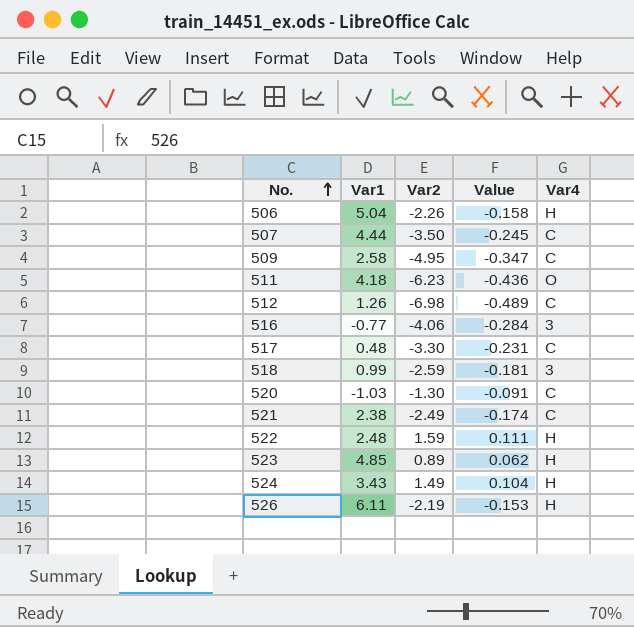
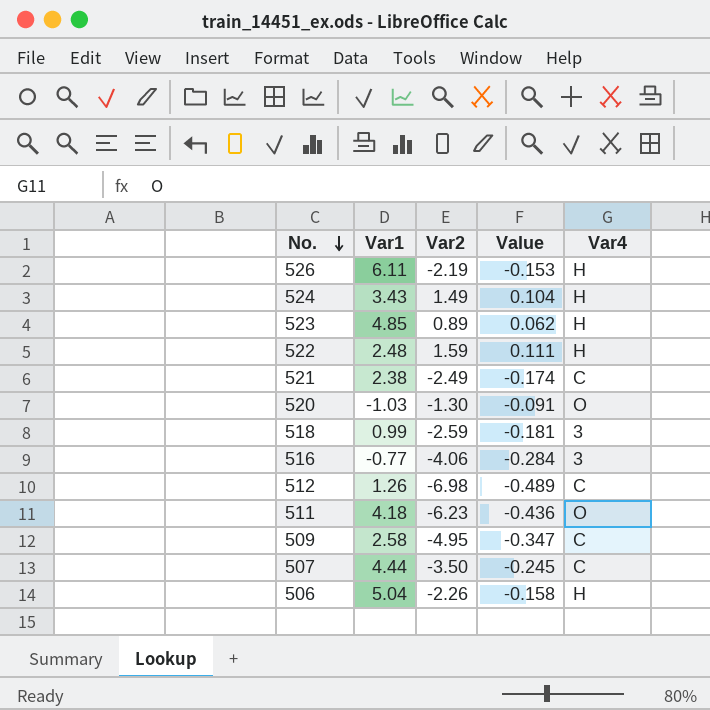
row order: No. ascending -> No. descending
row 517: 0.48 | -3.30 | -0.231 | C -> none
520 | Var4: C -> O

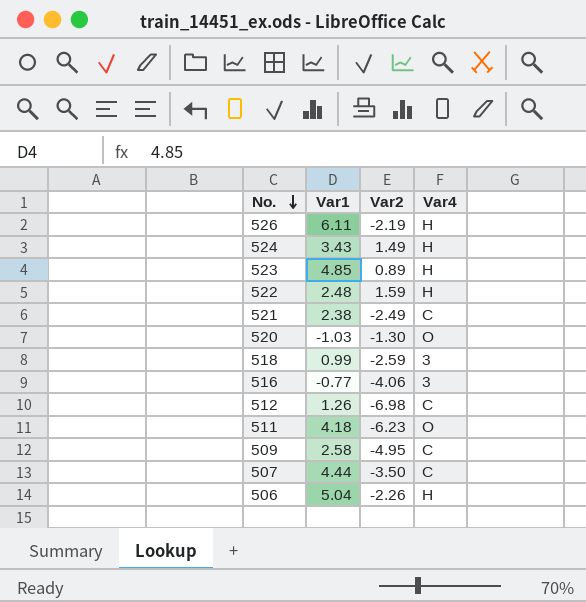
column Value | formula: [Var2] * 0.07 -> none

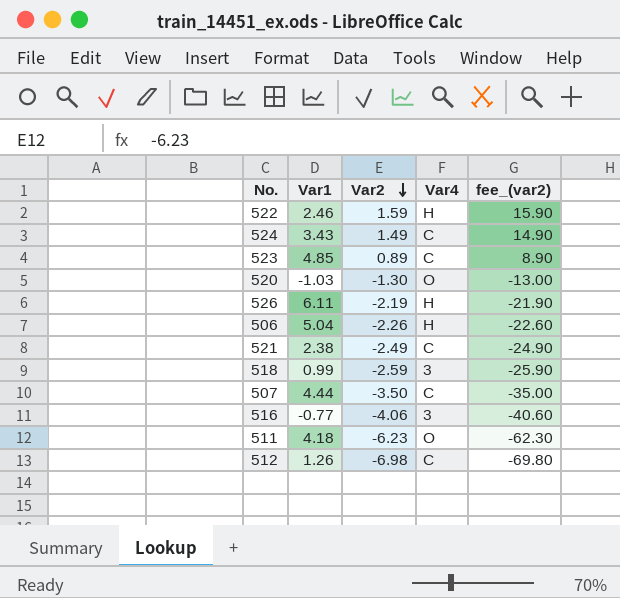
row order: No. descending -> Var2 descending
column fee_(var2) | formula: none -> [Var2] * 10
row 509: 2.58 | -4.95 | C -> none
522 | Var1: 2.48 -> 2.46
524 | Var4: H -> C
523 | Var4: H -> C

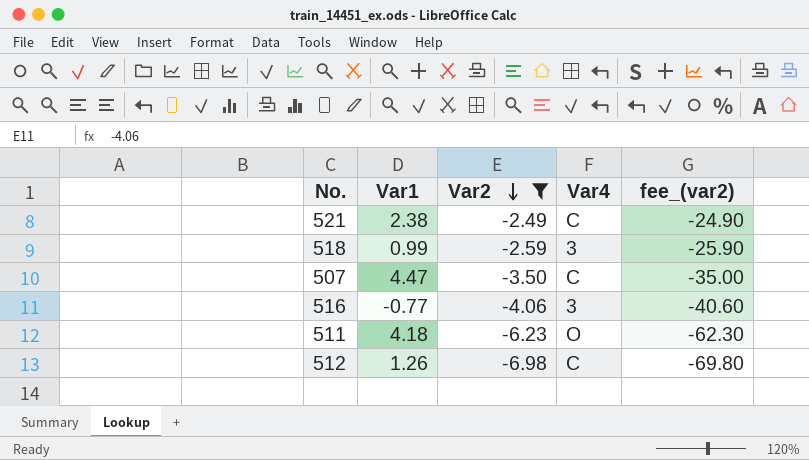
filter: none -> Var2 <= -2.49
507 | Var1: 4.44 -> 4.47

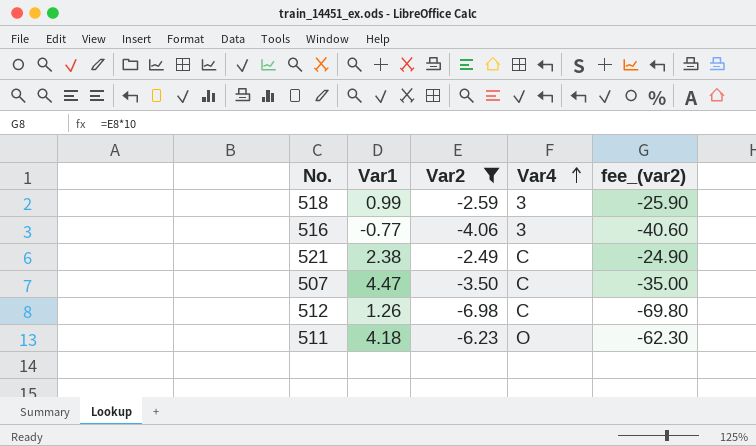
row order: Var2 descending -> Var4 ascending

